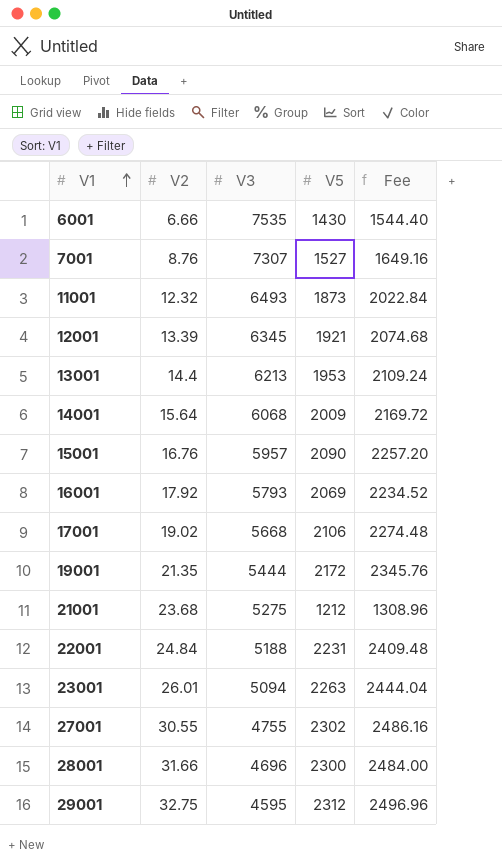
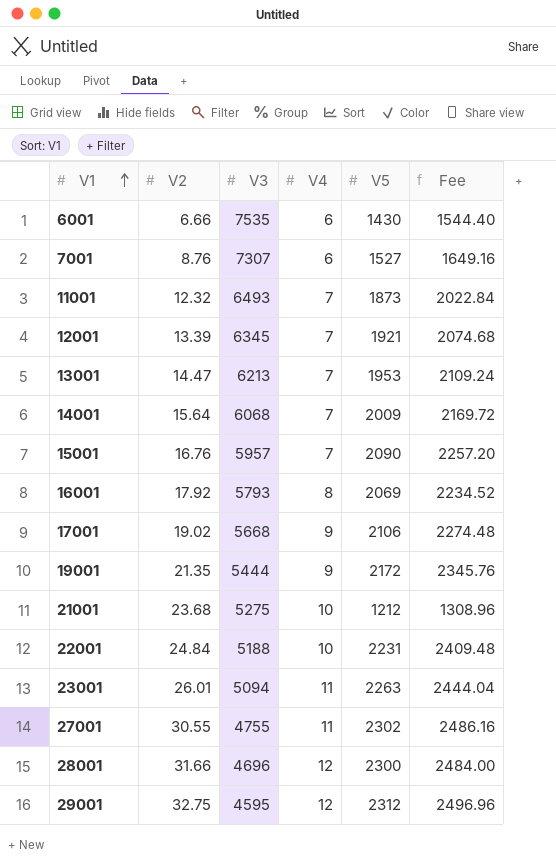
column V4 | position: none -> 4
13001 | V2: 14.4 -> 14.47

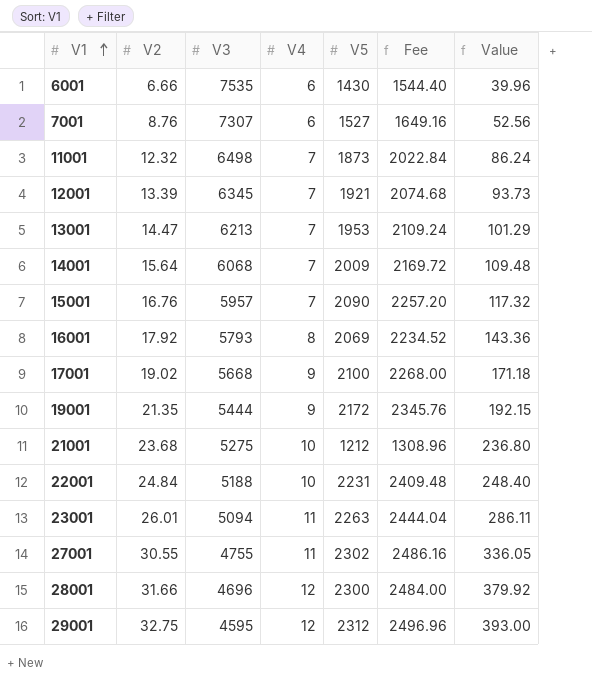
column Value | formula: none -> [V2] * [V4]
11001 | V3: 6493 -> 6498
17001 | V5: 2106 -> 2100
17001 | Fee: 2274.48 -> 2268.00

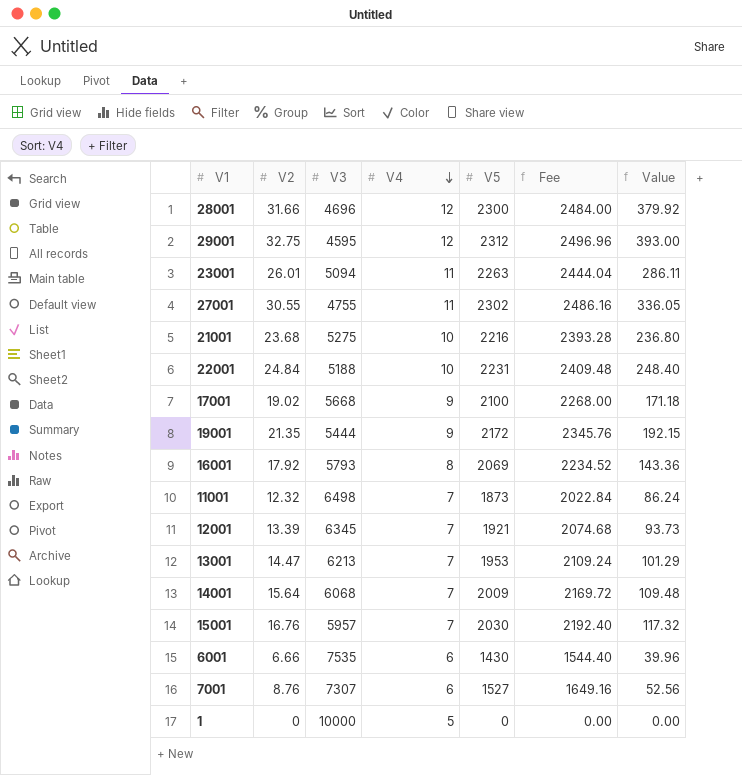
row order: V1 ascending -> V4 descending
21001 | V5: 1212 -> 2216
21001 | Fee: 1308.96 -> 2393.28
15001 | V5: 2090 -> 2030
15001 | Fee: 2257.20 -> 2192.40
row 1: none -> 0 | 10000 | 5 | 0 | 0.00 | 0.00

